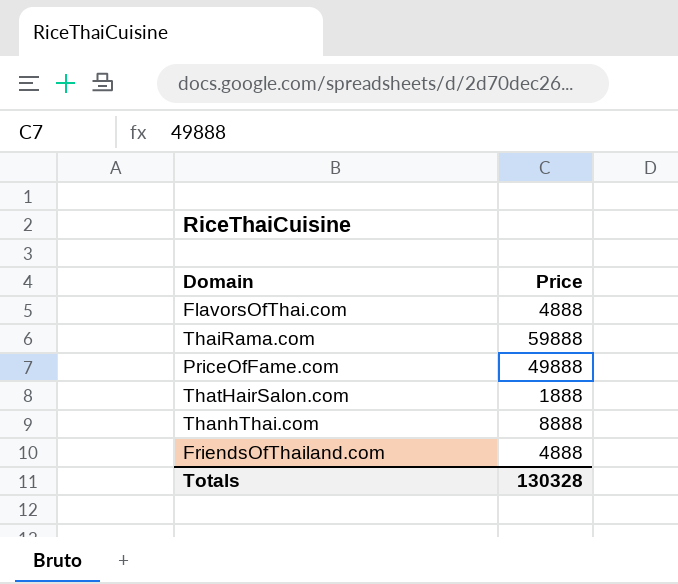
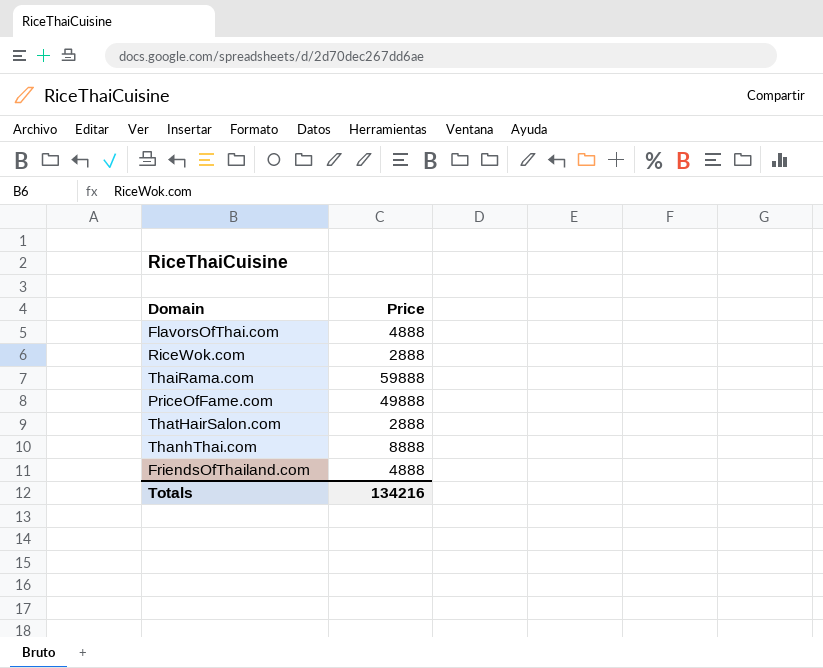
row RiceWok.com: none -> 2888
ThatHairSalon.com | Price: 1888 -> 2888
Totals | Price: 130328 -> 134216

